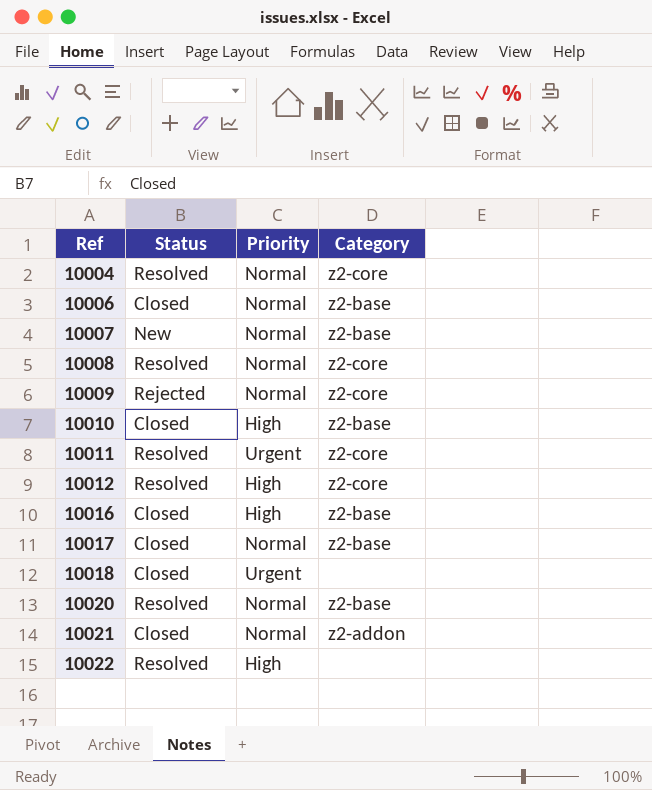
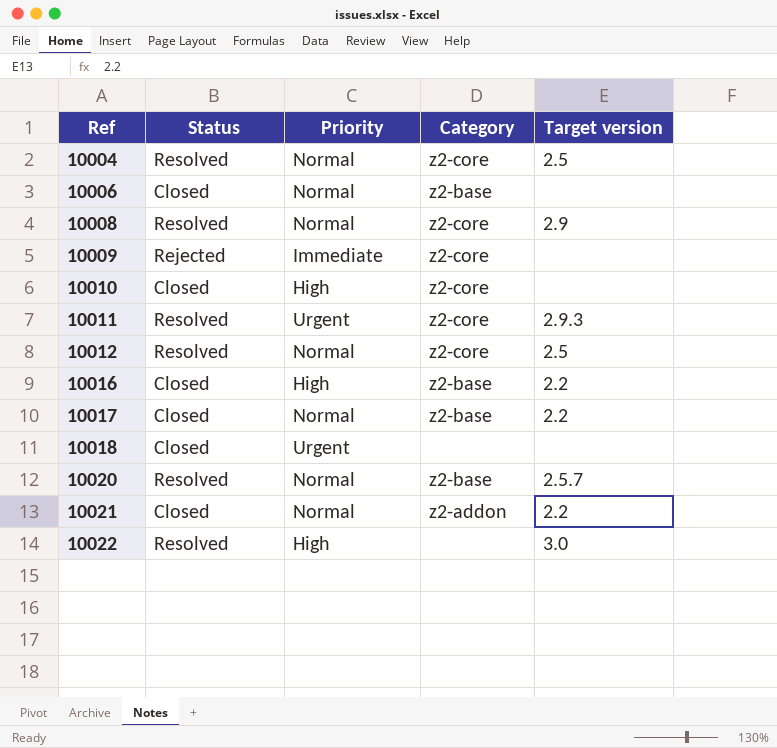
column Target version | position: none -> 5
row 10007: New | Normal | z2-base -> none
10009 | Priority: Normal -> Immediate
10010 | Category: z2-base -> z2-core
10012 | Priority: High -> Normal

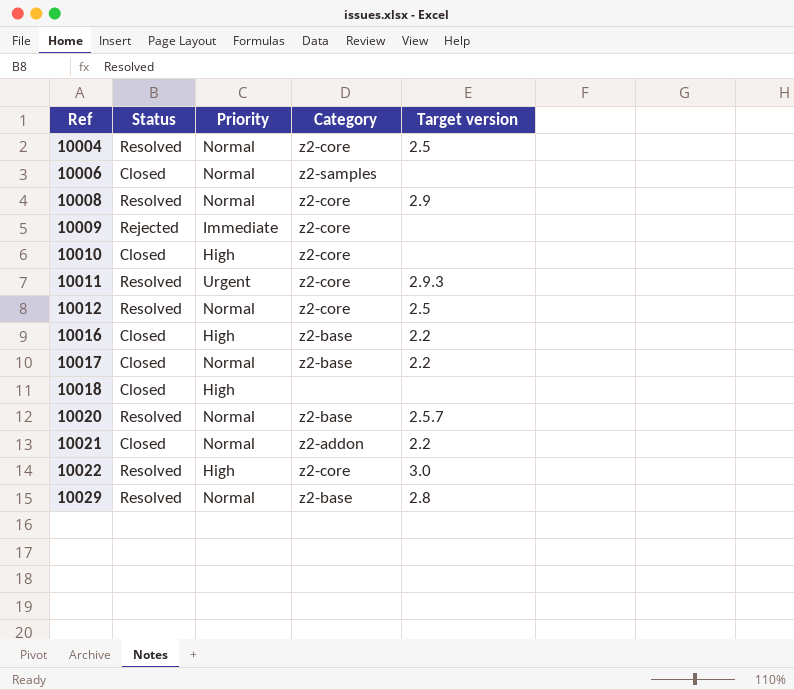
10006 | Category: z2-base -> z2-samples
10018 | Priority: Urgent -> High
10022 | Category: none -> z2-core
row 10029: none -> Resolved | Normal | z2-base | 2.8

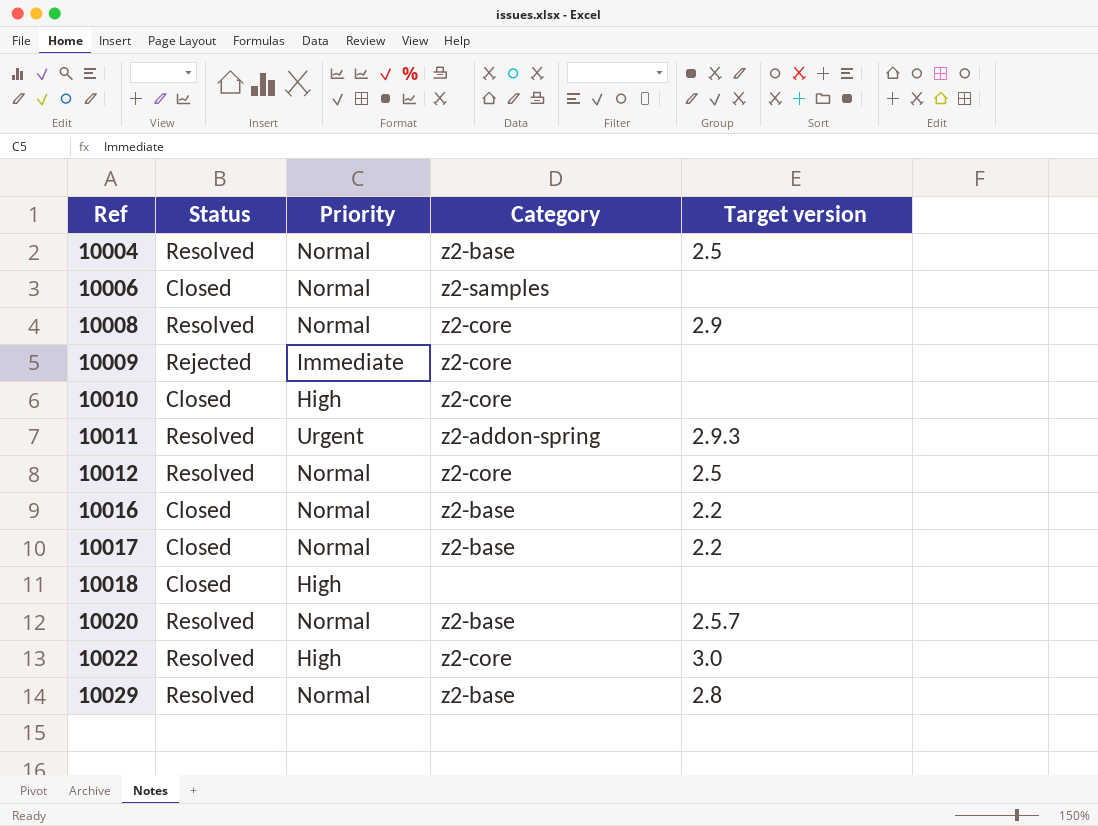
row 10021: Closed | Normal | z2-addon | 2.2 -> none
10004 | Category: z2-core -> z2-base
10011 | Category: z2-core -> z2-addon-spring
10016 | Priority: High -> Normal

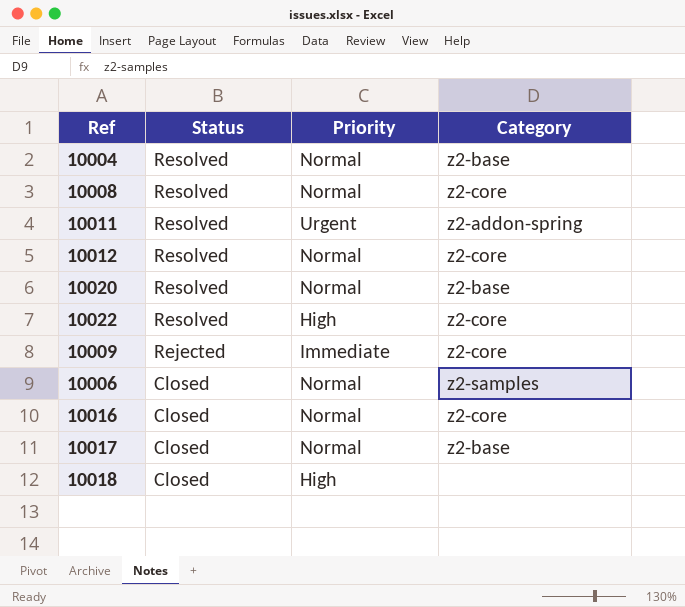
row order: Ref ascending -> Status descending
column Target version | position: 5 -> none
row 10010: Closed | High | z2-core | none -> none
row 10029: Resolved | Normal | z2-base | 2.8 -> none
10016 | Category: z2-base -> z2-core

